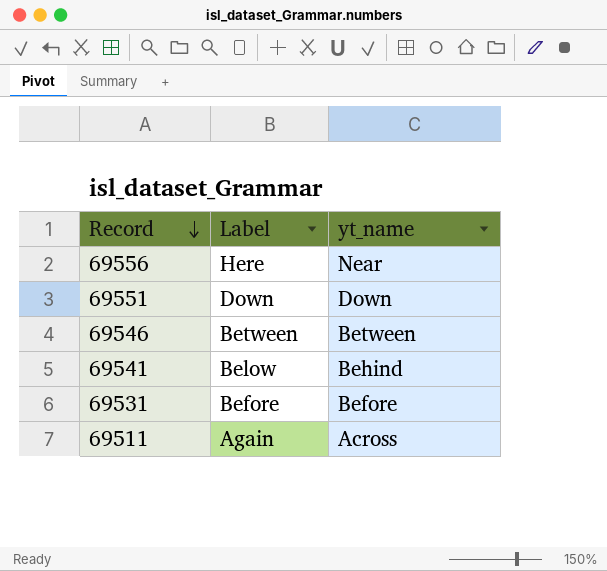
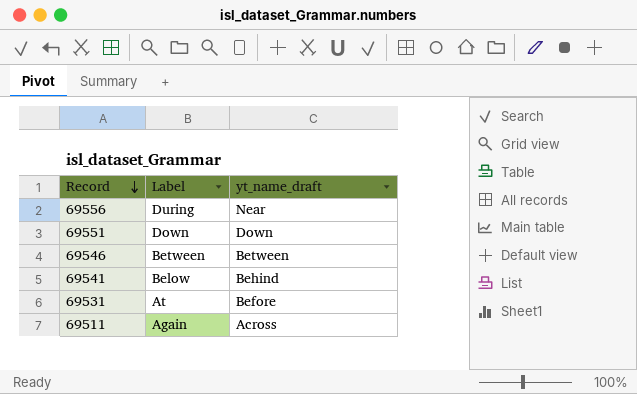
column name: yt_name -> yt_name_draft
69556 | Label: Here -> During
69531 | Label: Before -> At

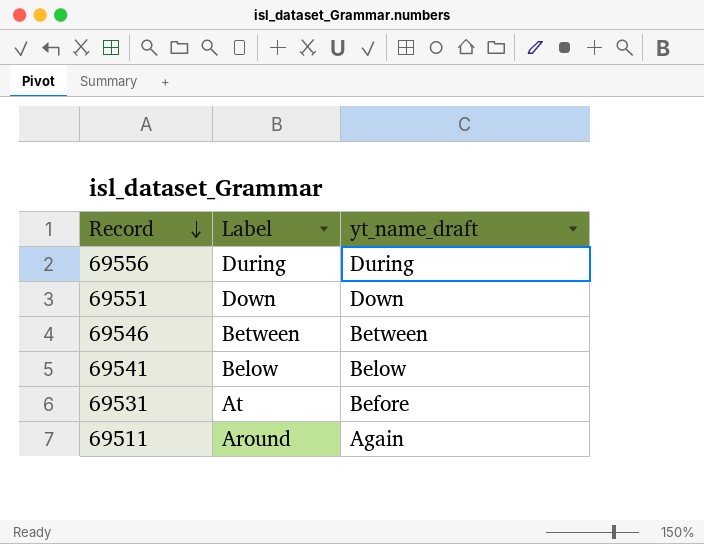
69556 | yt_name_draft: Near -> During
69541 | yt_name_draft: Behind -> Below
69511 | Label: Again -> Around
69511 | yt_name_draft: Across -> Again

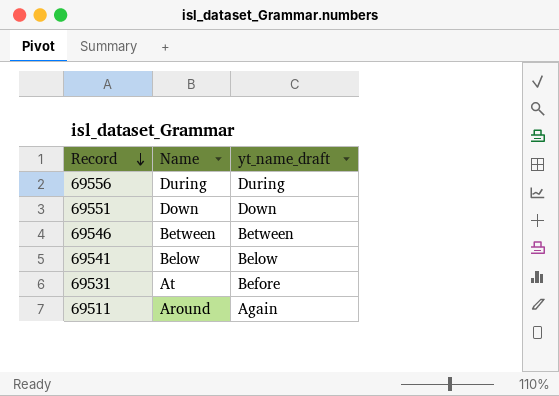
column name: Label -> Name

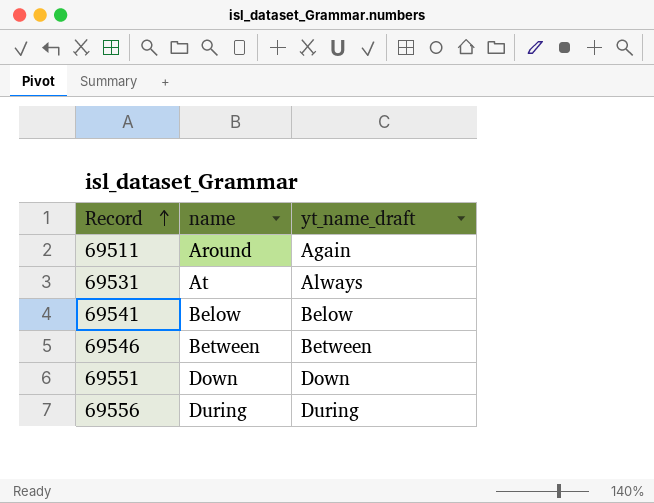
row order: Record descending -> Record ascending
column name: Name -> name
69531 | yt_name_draft: Before -> Always

